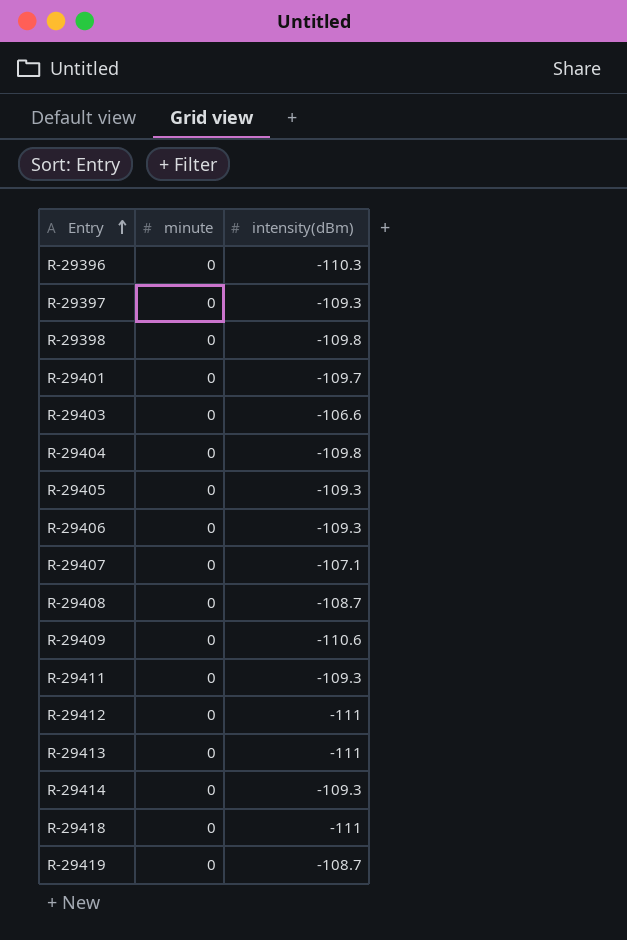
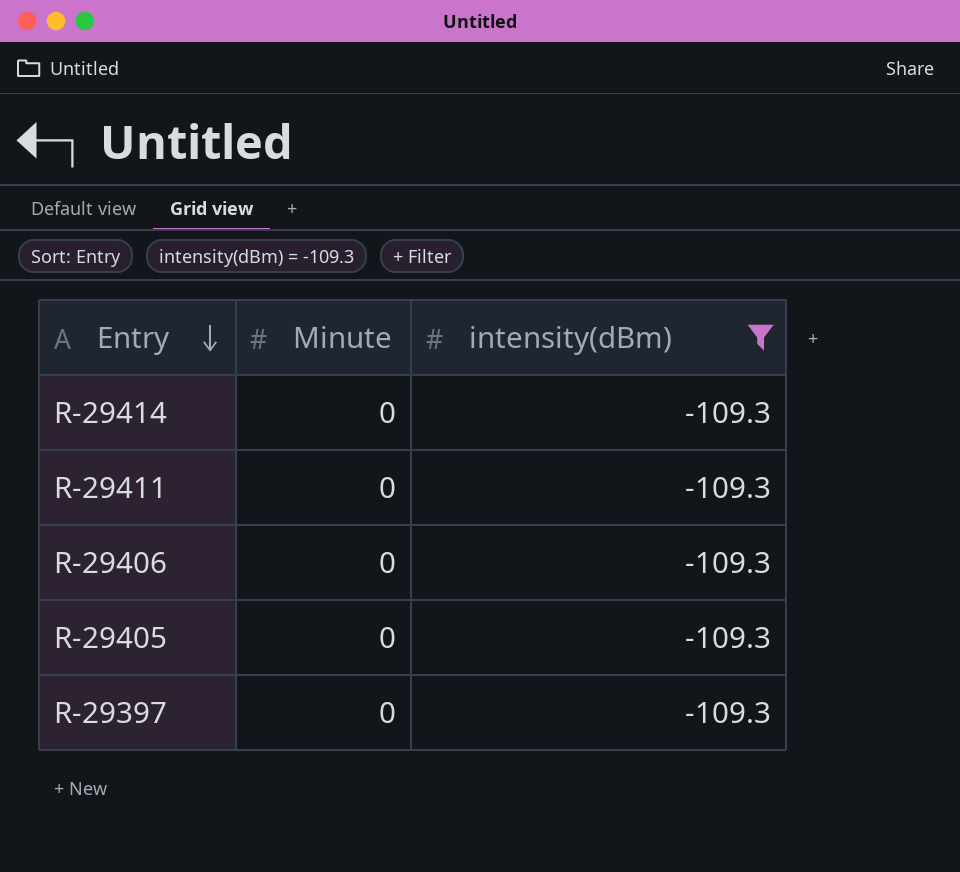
filter: none -> intensity(dBm) = -109.3
row order: Entry ascending -> Entry descending
column name: minute -> Minute

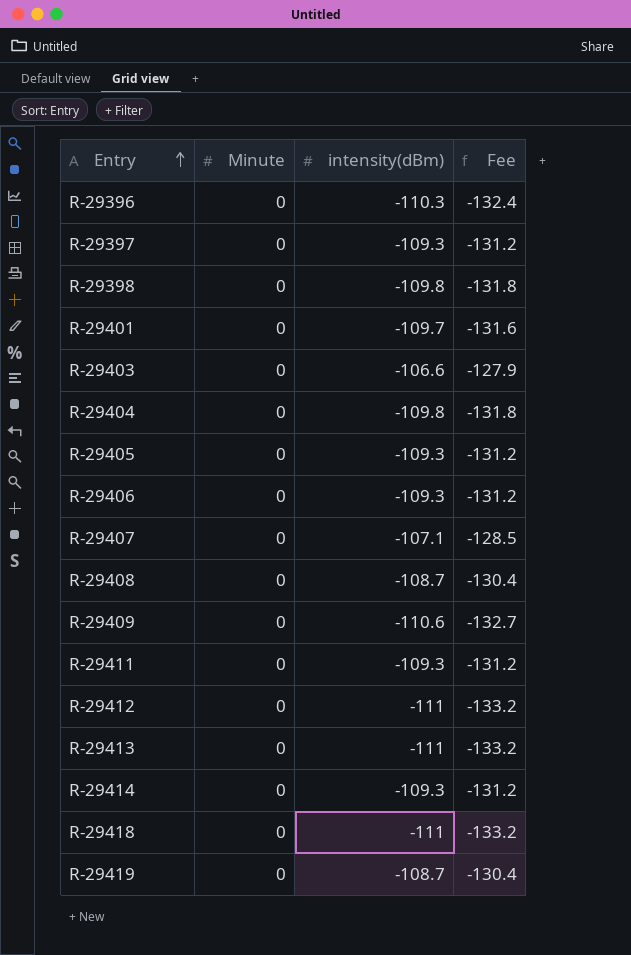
filter: intensity(dBm) = -109.3 -> none
row order: Entry descending -> Entry ascending
column Fee | formula: none -> [intensity(dBm)] * 1.2

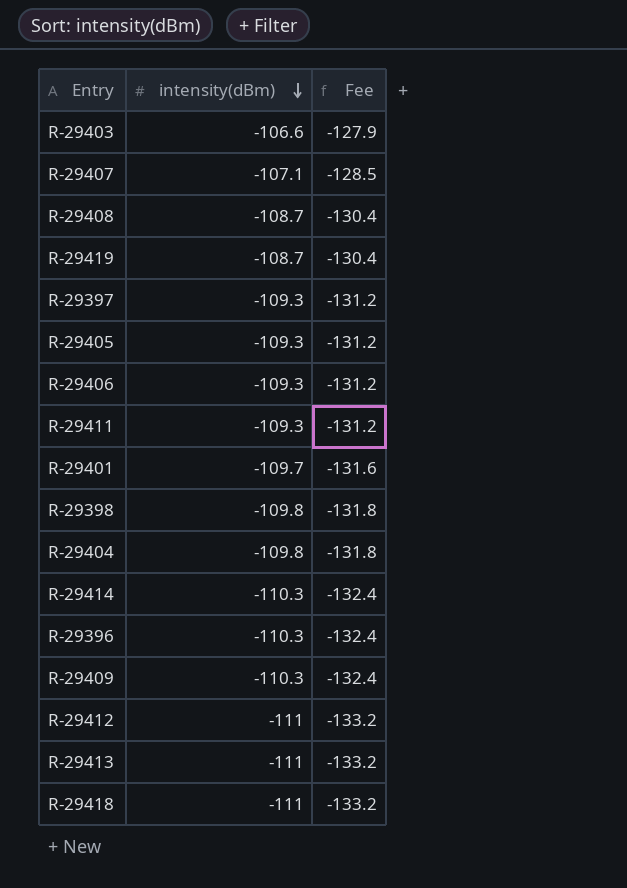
row order: Entry ascending -> intensity(dBm) descending
column Minute | position: 2 -> none
R-29414 | intensity(dBm): -109.3 -> -110.3
R-29414 | Fee: -131.2 -> -132.4
R-29409 | intensity(dBm): -110.6 -> -110.3
R-29409 | Fee: -132.7 -> -132.4

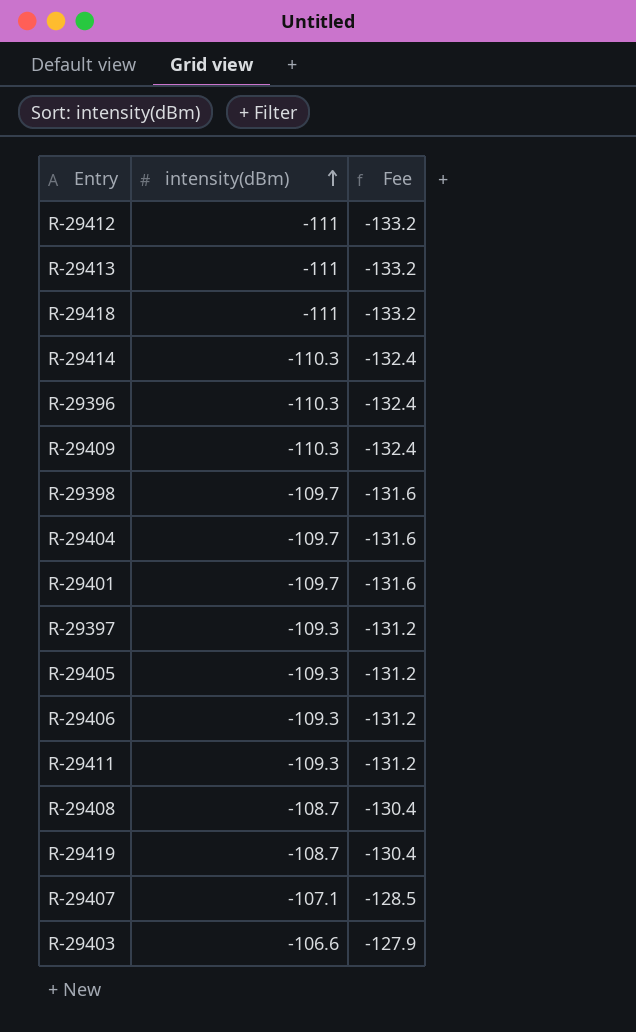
row order: intensity(dBm) descending -> intensity(dBm) ascending
R-29398 | intensity(dBm): -109.8 -> -109.7
R-29398 | Fee: -131.8 -> -131.6
R-29404 | intensity(dBm): -109.8 -> -109.7
R-29404 | Fee: -131.8 -> -131.6

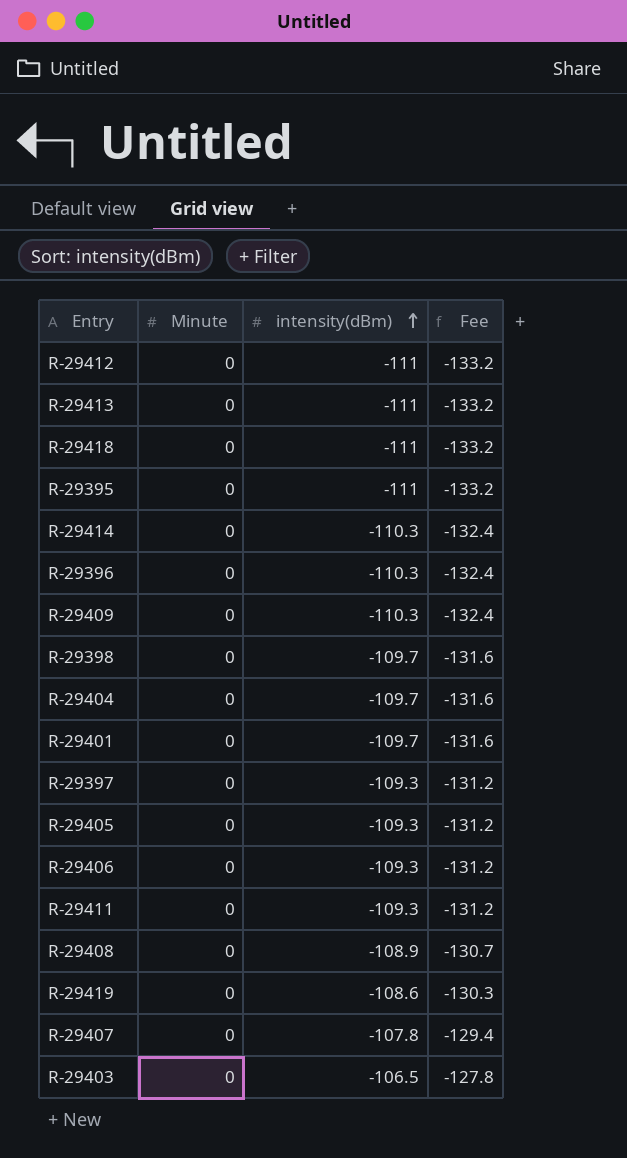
column Minute | position: none -> 2
row R-29395: none -> 0 | -111 | -133.2
R-29408 | intensity(dBm): -108.7 -> -108.9
R-29408 | Fee: -130.4 -> -130.7
R-29419 | intensity(dBm): -108.7 -> -108.6
R-29419 | Fee: -130.4 -> -130.3
R-29407 | intensity(dBm): -107.1 -> -107.8
R-29407 | Fee: -128.5 -> -129.4
R-29403 | intensity(dBm): -106.6 -> -106.5
R-29403 | Fee: -127.9 -> -127.8

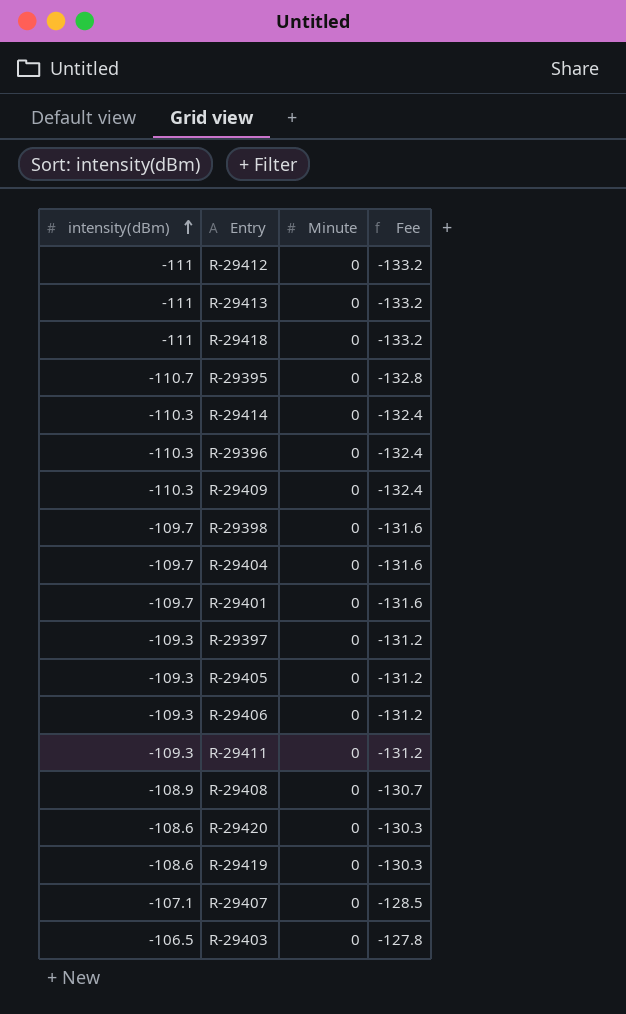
column intensity(dBm) | position: 3 -> 1
R-29395 | intensity(dBm): -111 -> -110.7
R-29395 | Fee: -133.2 -> -132.8
row R-29420: none -> -108.6 | 0 | -130.3
R-29407 | intensity(dBm): -107.8 -> -107.1
R-29407 | Fee: -129.4 -> -128.5

